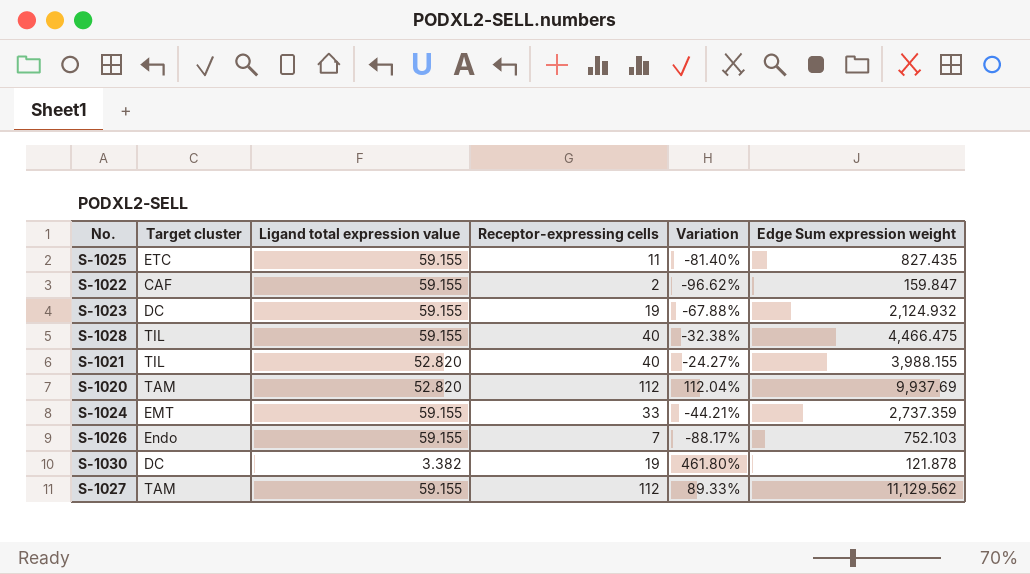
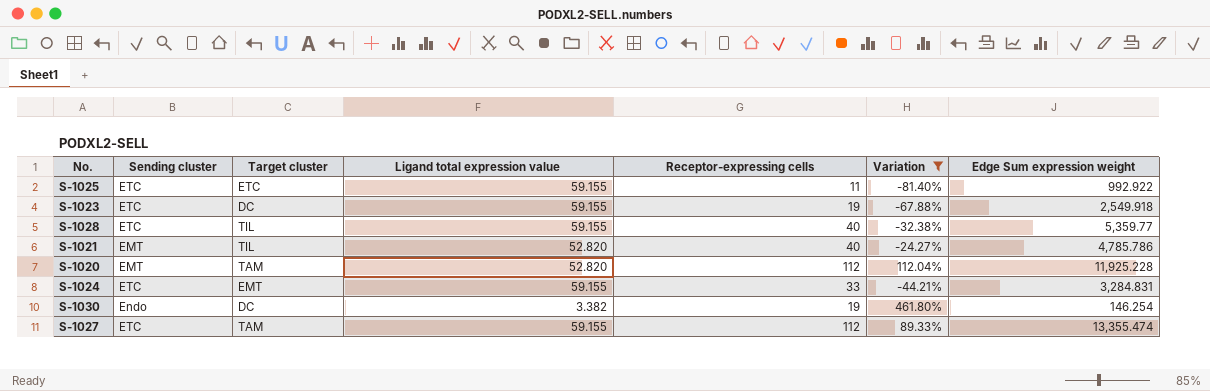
filter: none -> Variation >= -81.40%
column Sending cluster | position: none -> 2
S-1025 | Edge Sum expression weight: 827.435 -> 992.922
S-1023 | Edge Sum expression weight: 2,124.932 -> 2,549.918
S-1028 | Edge Sum expression weight: 4,466.475 -> 5,359.77
S-1021 | Edge Sum expression weight: 3,988.155 -> 4,785.786
S-1020 | Edge Sum expression weight: 9,937.69 -> 11,925.228
S-1024 | Edge Sum expression weight: 2,737.359 -> 3,284.831
S-1030 | Edge Sum expression weight: 121.878 -> 146.254
S-1027 | Edge Sum expression weight: 11,129.562 -> 13,355.474

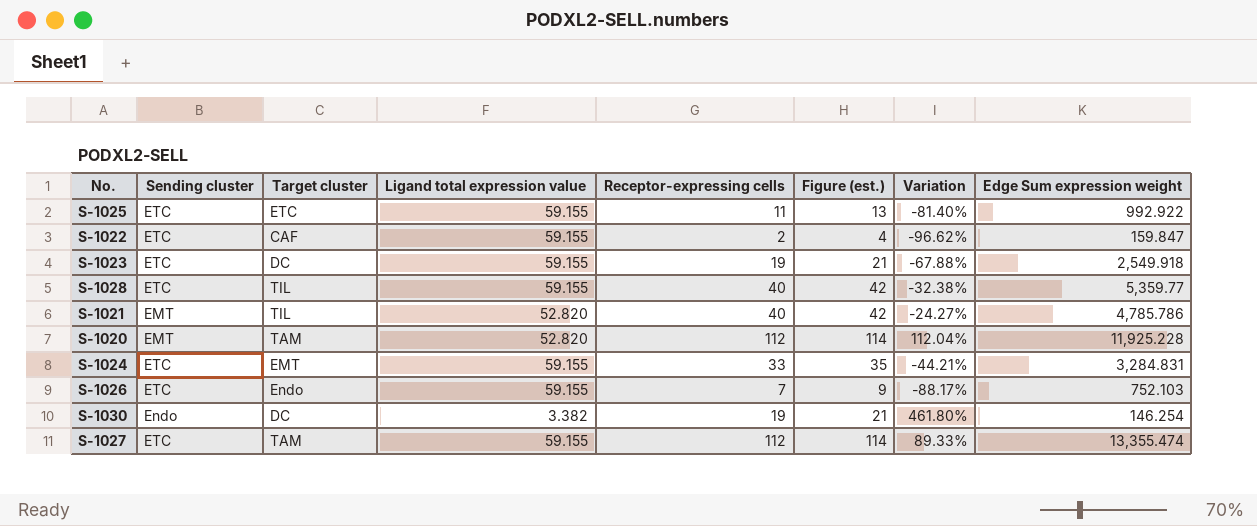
filter: Variation >= -81.40% -> none
column Figure (est.) | formula: none -> [Receptor-expressing cells] + 2

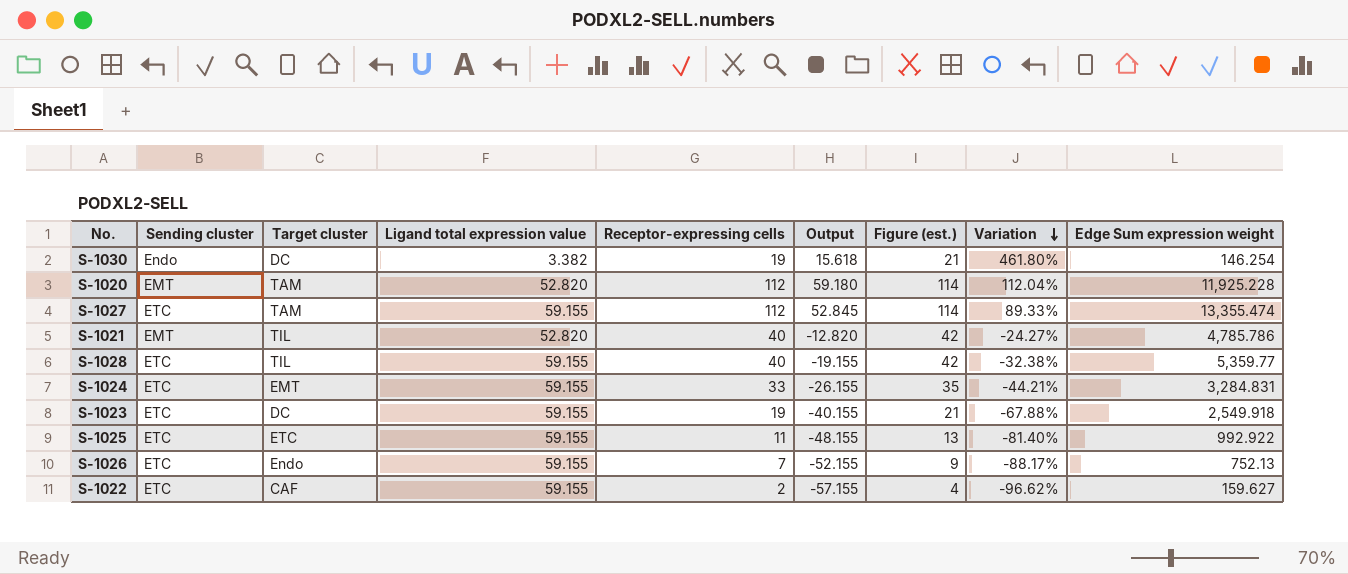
row order: none -> Variation descending
column Output | formula: none -> [Receptor-expressing cells] - [Ligand total expression value]
S-1026 | Edge Sum expression weight: 752.103 -> 752.13
S-1022 | Edge Sum expression weight: 159.847 -> 159.627

